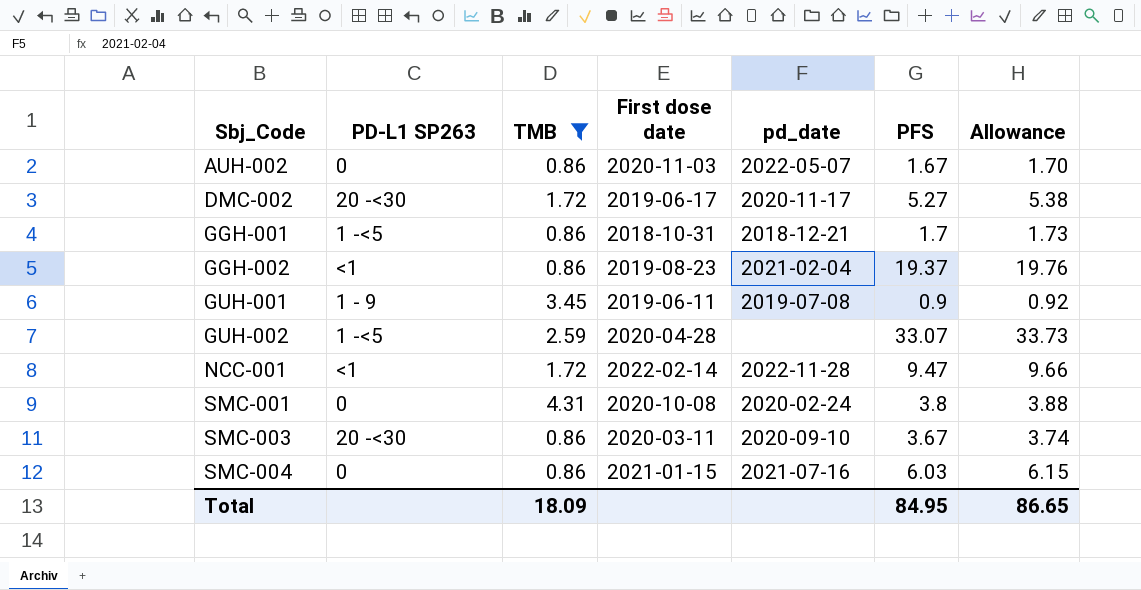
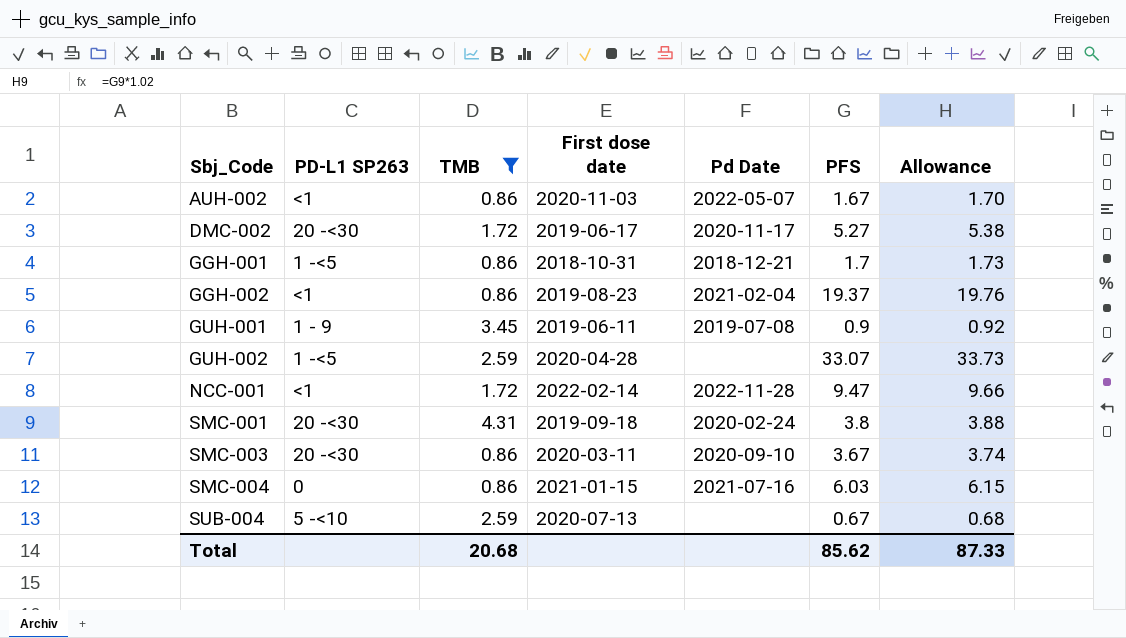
column name: pd_date -> Pd Date
AUH-002 | PD-L1 SP263: 0 -> <1
SMC-001 | PD-L1 SP263: 0 -> 20 -<30
SMC-001 | First dose date: 2020-10-08 -> 2019-09-18
row SUB-004: none -> 5 -<10 | 2.59 | 2020-07-13 | none | 0.67 | 0.68
Total | TMB: 18.09 -> 20.68
Total | PFS: 84.95 -> 85.62
Total | Allowance: 86.65 -> 87.33

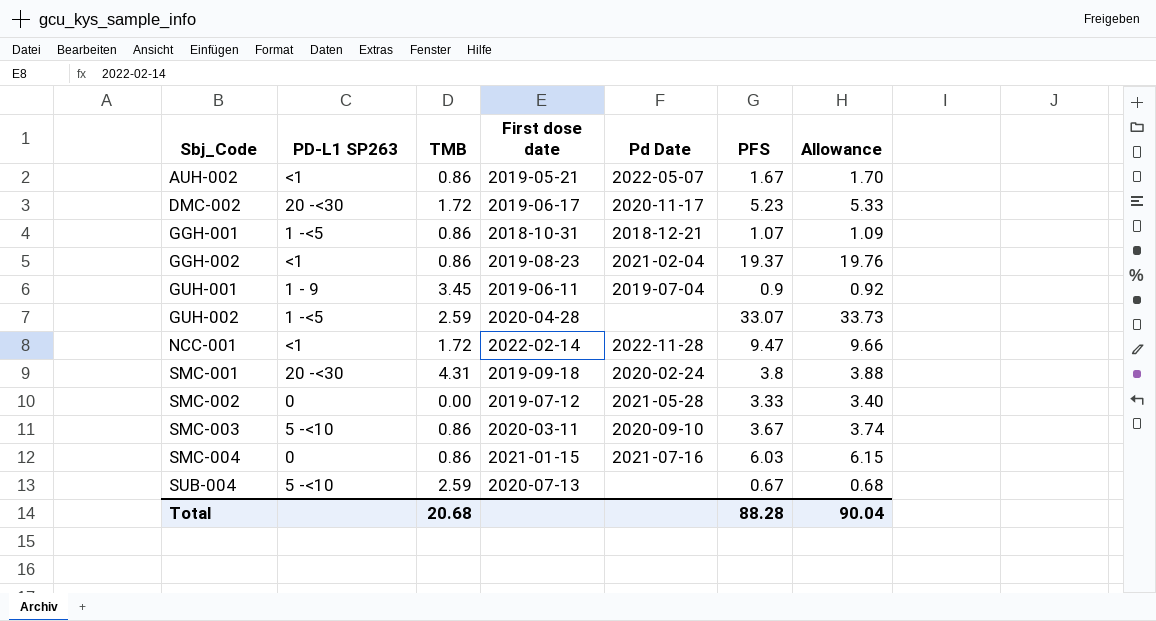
filter: TMB != 0.00 -> none
AUH-002 | First dose date: 2020-11-03 -> 2019-05-21
DMC-002 | PFS: 5.27 -> 5.23
DMC-002 | Allowance: 5.38 -> 5.33
GGH-001 | PFS: 1.7 -> 1.07
GGH-001 | Allowance: 1.73 -> 1.09
GUH-001 | Pd Date: 2019-07-08 -> 2019-07-04
SMC-003 | PD-L1 SP263: 20 -<30 -> 5 -<10
Total | PFS: 85.62 -> 88.28
Total | Allowance: 87.33 -> 90.04

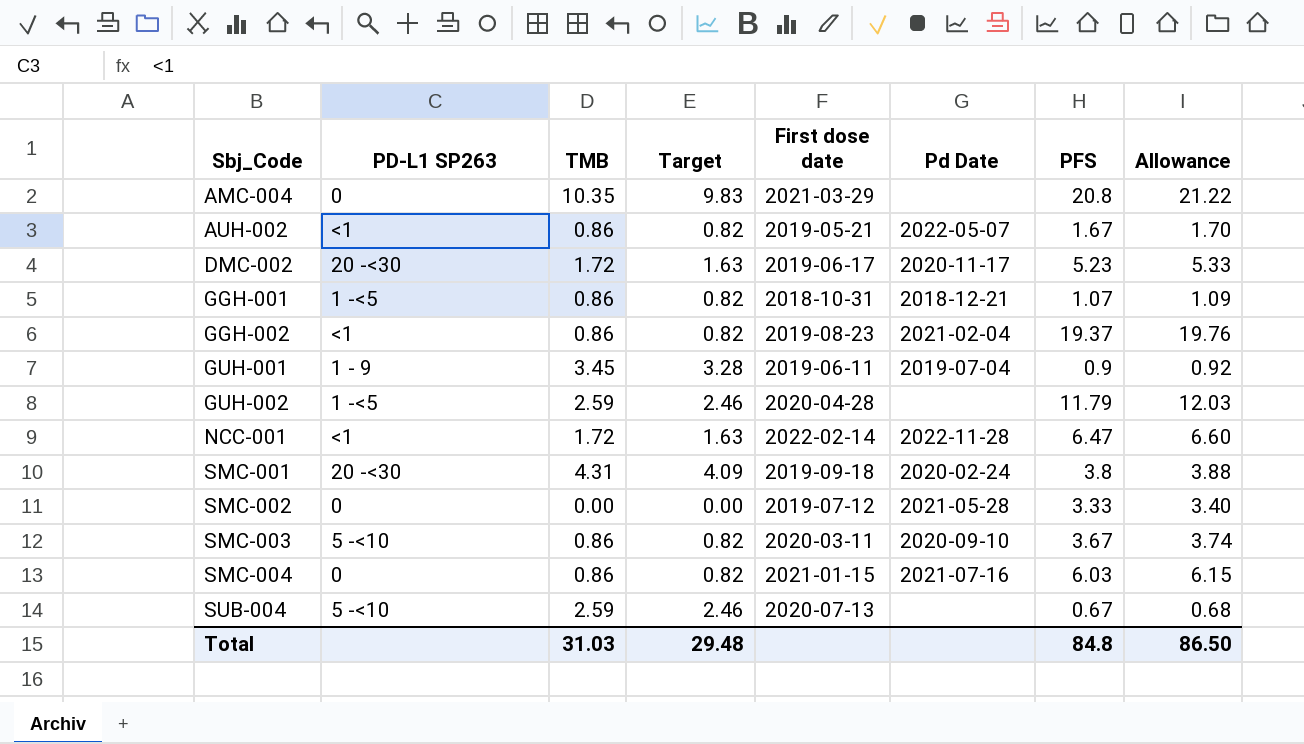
column Target | formula: none -> [TMB] * 0.95
row AMC-004: none -> 0 | 10.35 | 9.83 | 2021-03-29 | none | 20.8 | 21.22
GUH-002 | PFS: 33.07 -> 11.79
GUH-002 | Allowance: 33.73 -> 12.03
NCC-001 | PFS: 9.47 -> 6.47
NCC-001 | Allowance: 9.66 -> 6.60
Total | TMB: 20.68 -> 31.03
Total | PFS: 88.28 -> 84.8
Total | Allowance: 90.04 -> 86.50

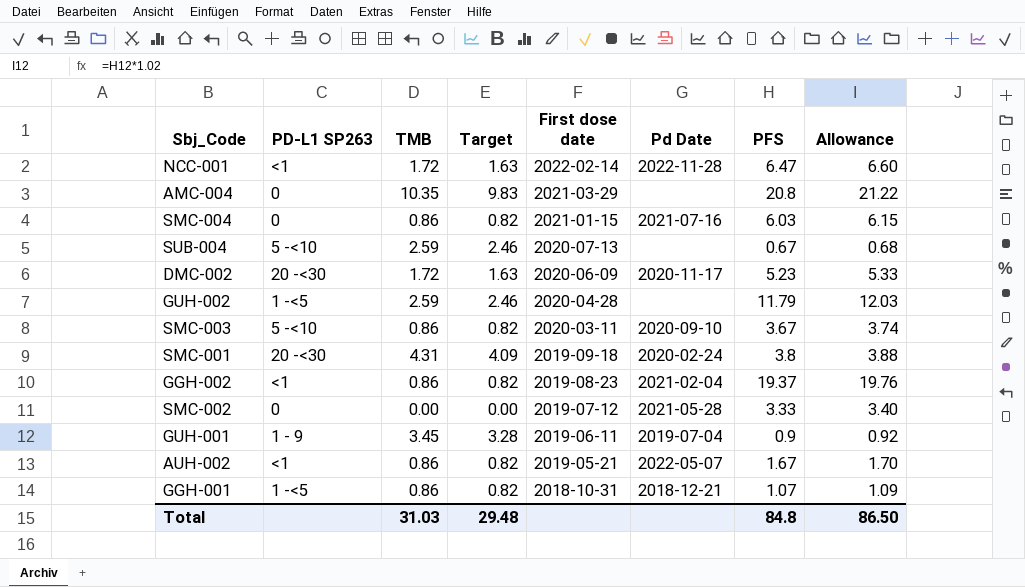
row order: Sbj_Code ascending -> First dose date descending
DMC-002 | First dose date: 2019-06-17 -> 2020-06-09

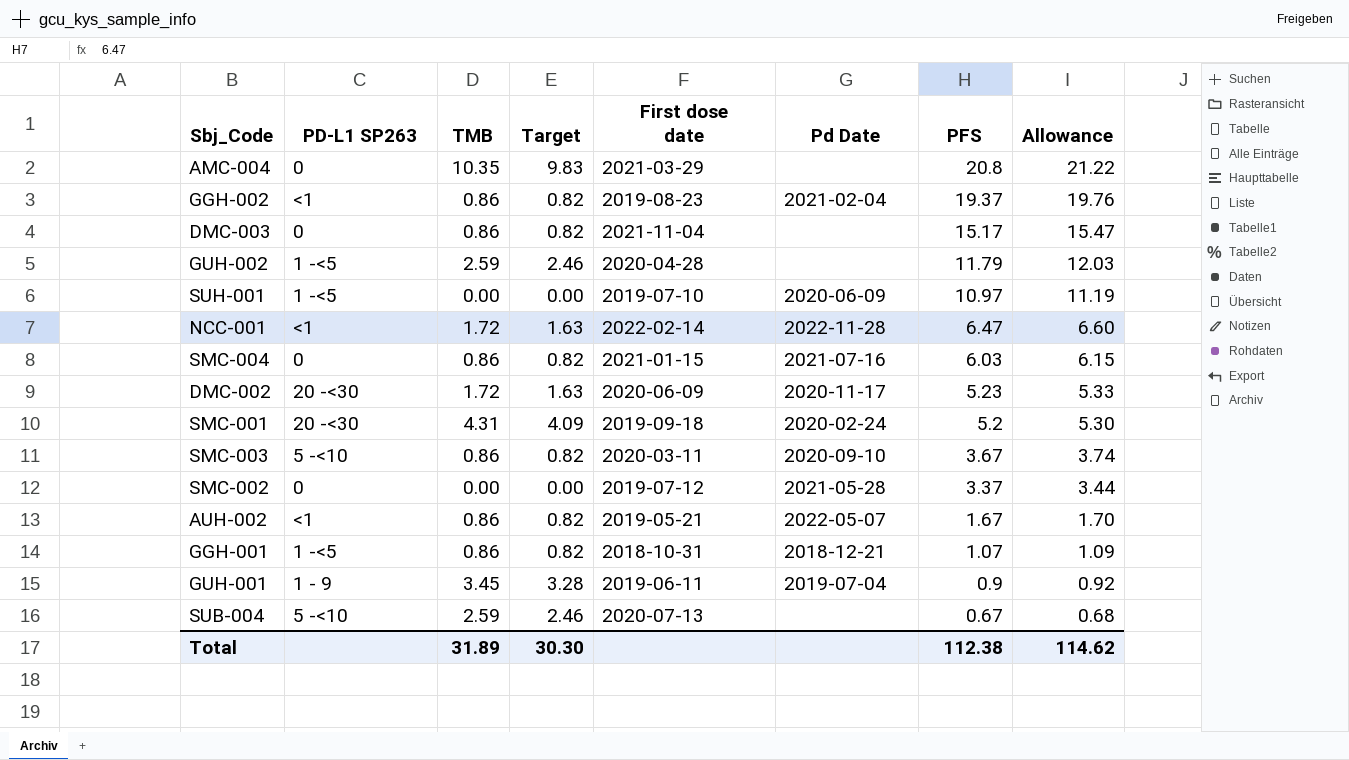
row order: First dose date descending -> PFS descending
row DMC-003: none -> 0 | 0.86 | 0.82 | 2021-11-04 | none | 15.17 | 15.47
row SUH-001: none -> 1 -<5 | 0.00 | 0.00 | 2019-07-10 | 2020-06-09 | 10.97 | 11.19
SMC-001 | PFS: 3.8 -> 5.2
SMC-001 | Allowance: 3.88 -> 5.30
SMC-002 | PFS: 3.33 -> 3.37
SMC-002 | Allowance: 3.40 -> 3.44
Total | TMB: 31.03 -> 31.89
Total | Target: 29.48 -> 30.30
Total | PFS: 84.8 -> 112.38
Total | Allowance: 86.50 -> 114.62

